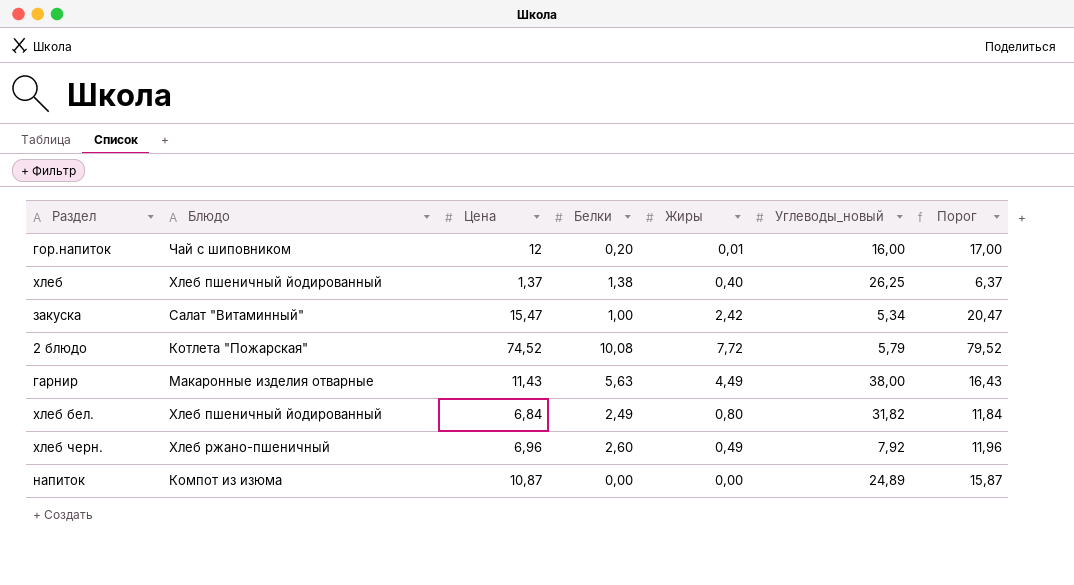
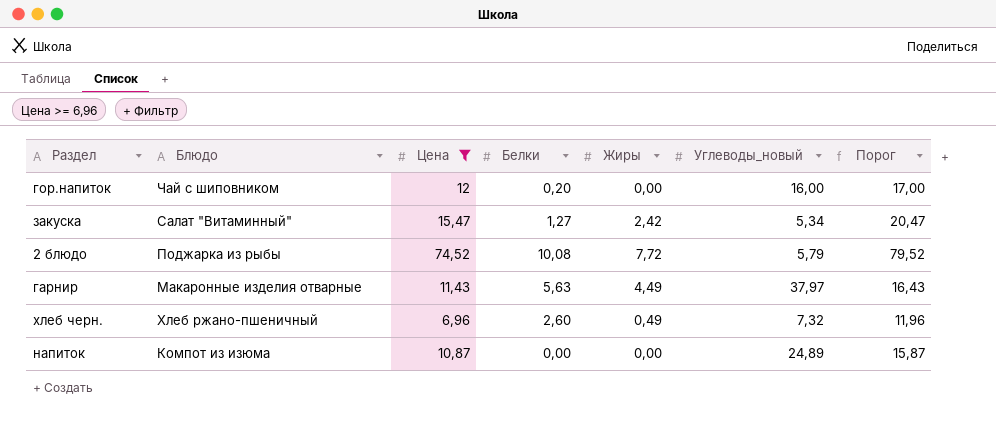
filter: none -> Цена >= 6,96
гор.напиток | Жиры: 0,01 -> 0,00
закуска | Белки: 1,00 -> 1,27
2 блюдо | Блюдо: Котлета "Пожарская" -> Поджарка из рыбы
гарнир | Углеводы_новый: 38,00 -> 37,97
хлеб черн. | Углеводы_новый: 7,92 -> 7,32

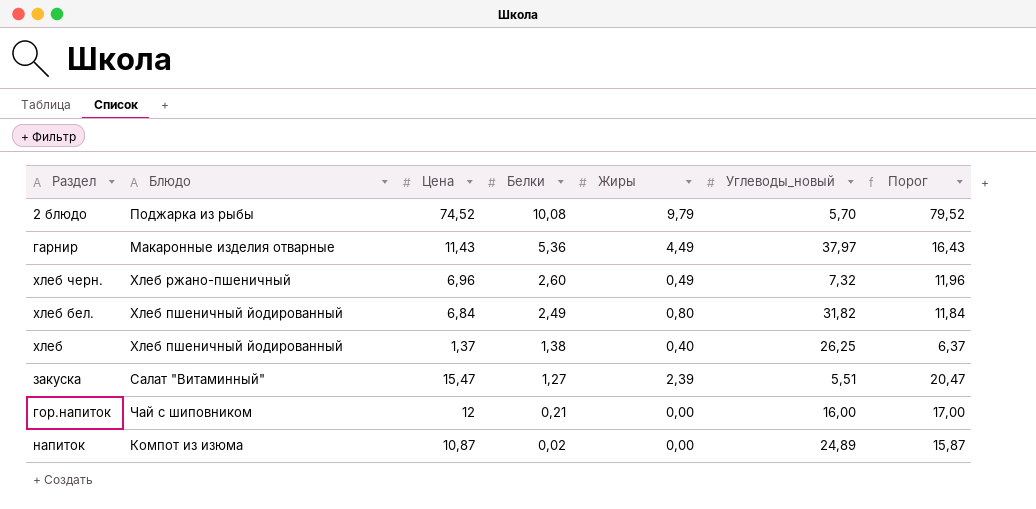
filter: Цена >= 6,96 -> none
row order: none -> Белки descending
2 блюдо | Жиры: 7,72 -> 9,79
2 блюдо | Углеводы_новый: 5,79 -> 5,70
гарнир | Белки: 5,63 -> 5,36
закуска | Жиры: 2,42 -> 2,39
закуска | Углеводы_новый: 5,34 -> 5,51
гор.напиток | Белки: 0,20 -> 0,21
напиток | Белки: 0,00 -> 0,02

